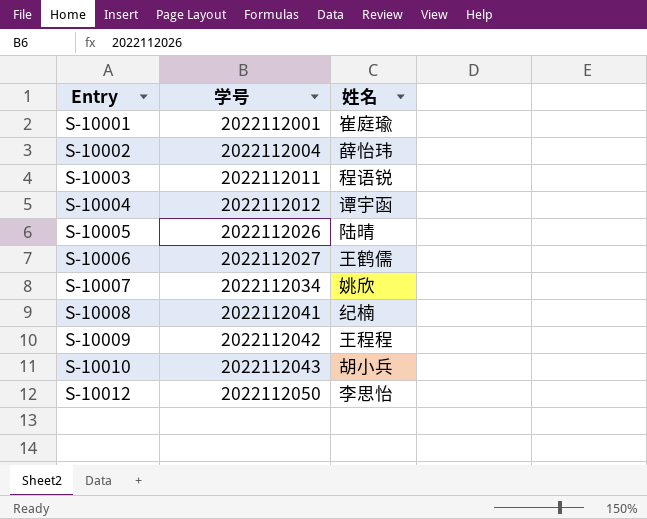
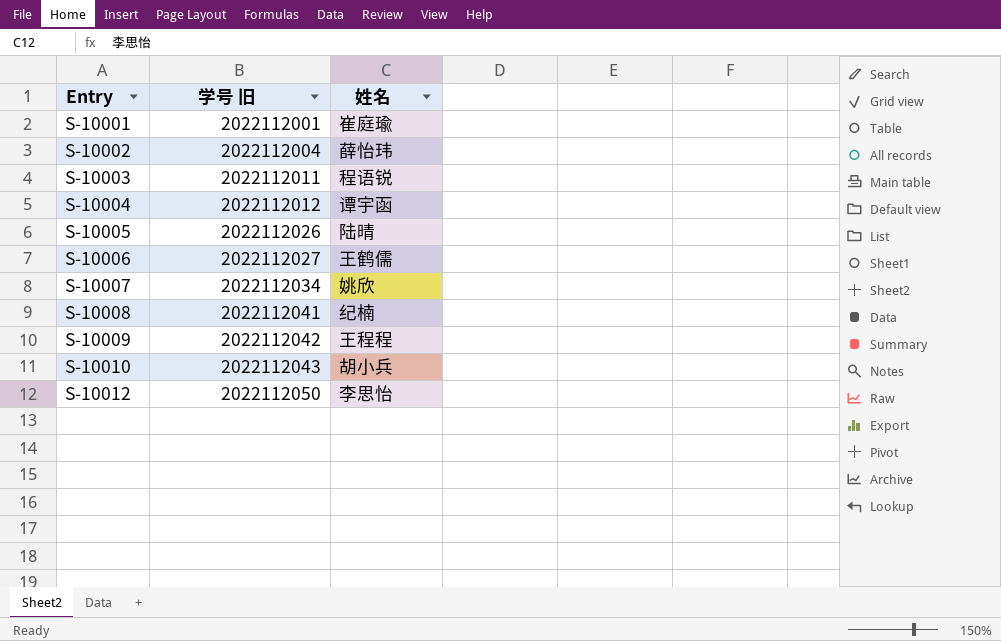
column name: 学号 -> 学号 旧

